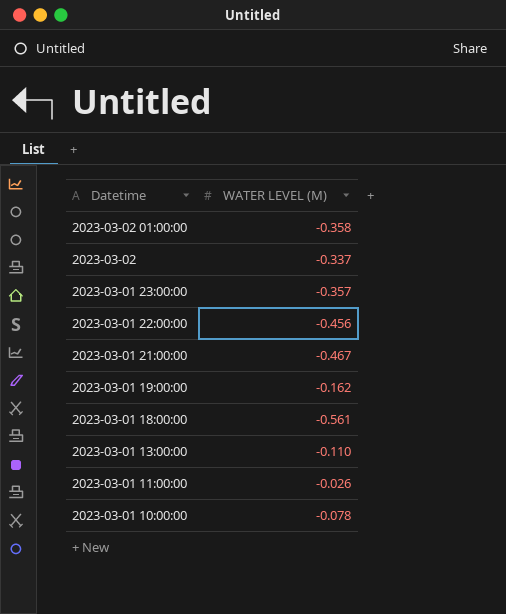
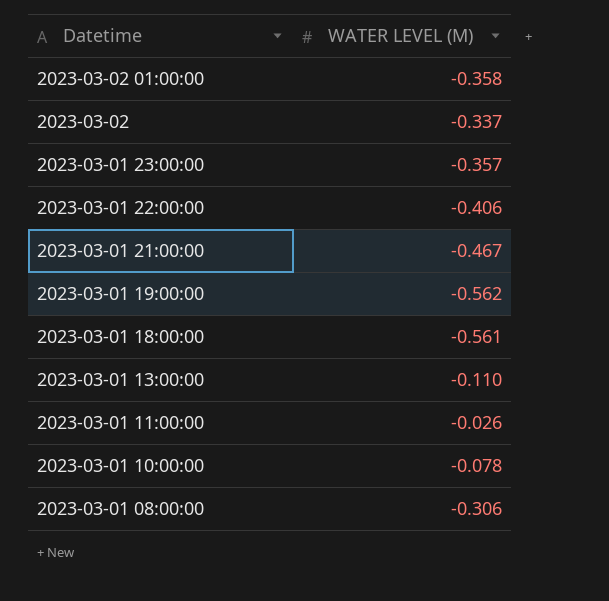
2023-03-01 22:00:00 | WATER LEVEL (M): -0.456 -> -0.406
2023-03-01 19:00:00 | WATER LEVEL (M): -0.162 -> -0.562
row 2023-03-01 08:00:00: none -> -0.306

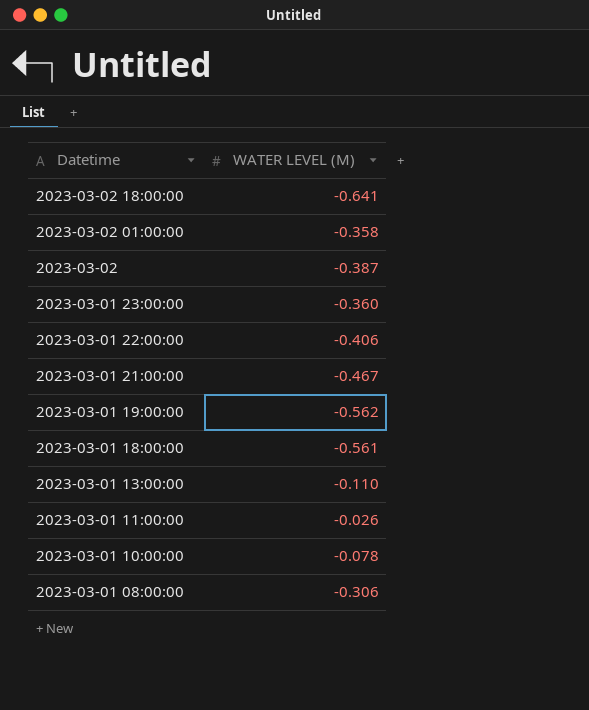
row 2023-03-02 18:00:00: none -> -0.641
2023-03-02 | WATER LEVEL (M): -0.337 -> -0.387
2023-03-01 23:00:00 | WATER LEVEL (M): -0.357 -> -0.360

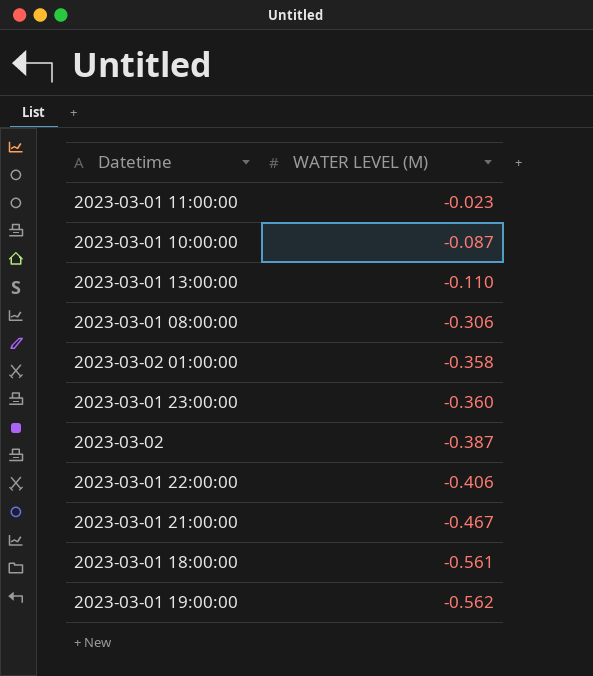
row order: Datetime descending -> WATER LEVEL (M) descending
row 2023-03-02 18:00:00: -0.641 -> none
2023-03-01 11:00:00 | WATER LEVEL (M): -0.026 -> -0.023
2023-03-01 10:00:00 | WATER LEVEL (M): -0.078 -> -0.087

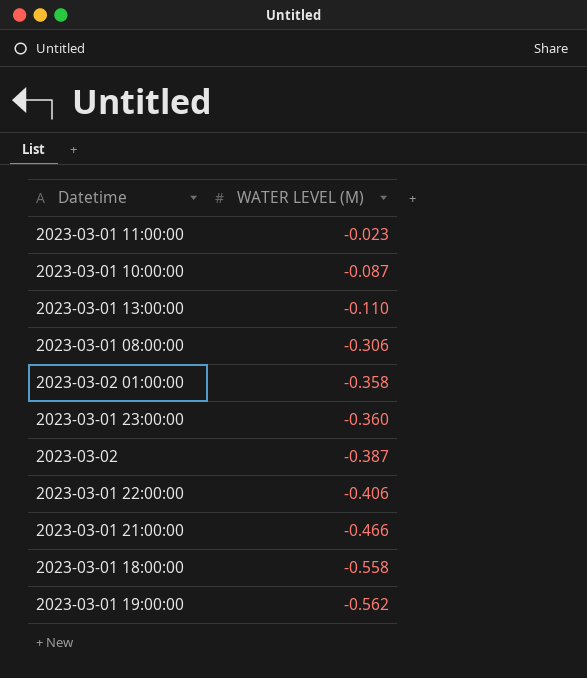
2023-03-01 21:00:00 | WATER LEVEL (M): -0.467 -> -0.466
2023-03-01 18:00:00 | WATER LEVEL (M): -0.561 -> -0.558

